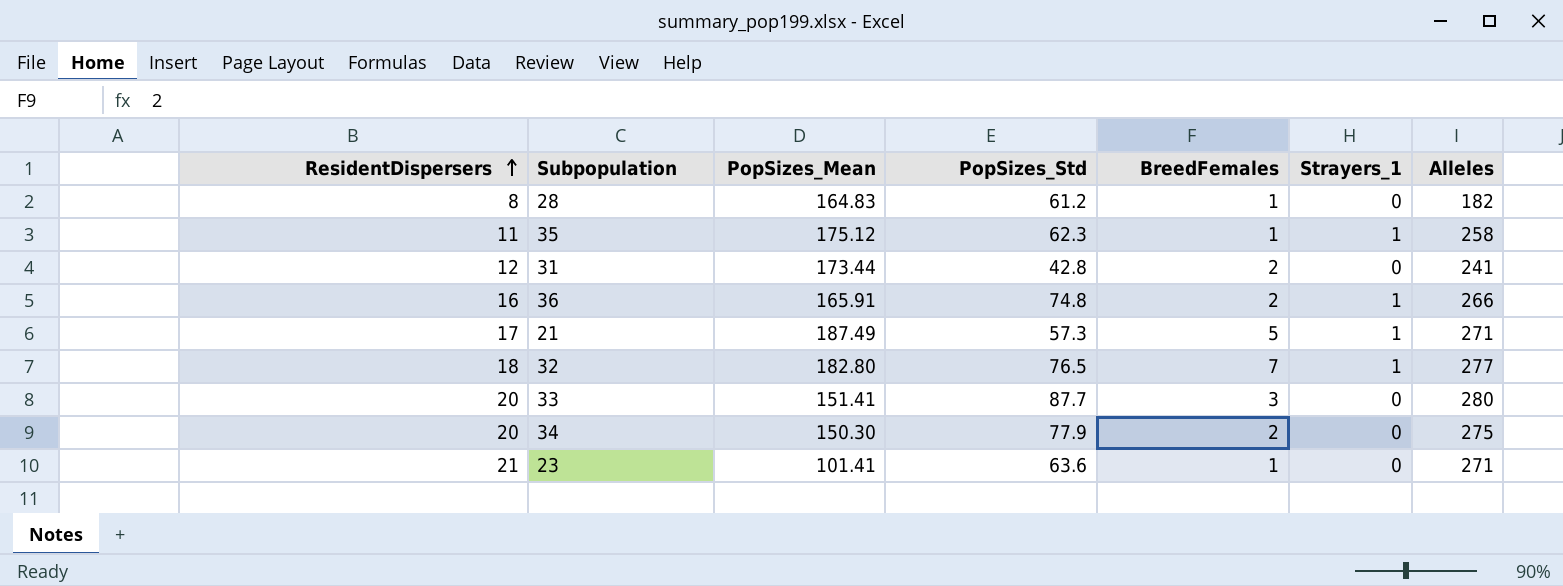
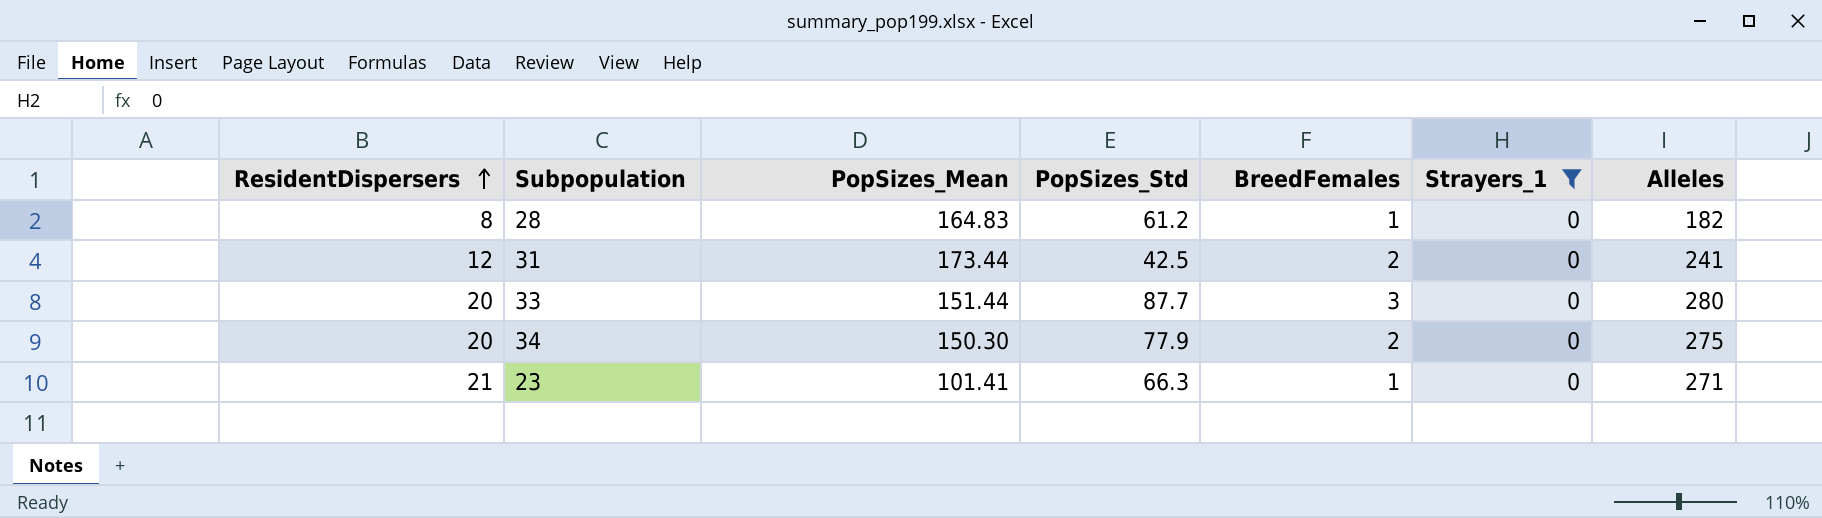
filter: none -> Strayers_1 = 0
31 | PopSizes_Std: 42.8 -> 42.5
33 | PopSizes_Mean: 151.41 -> 151.44
23 | PopSizes_Std: 63.6 -> 66.3

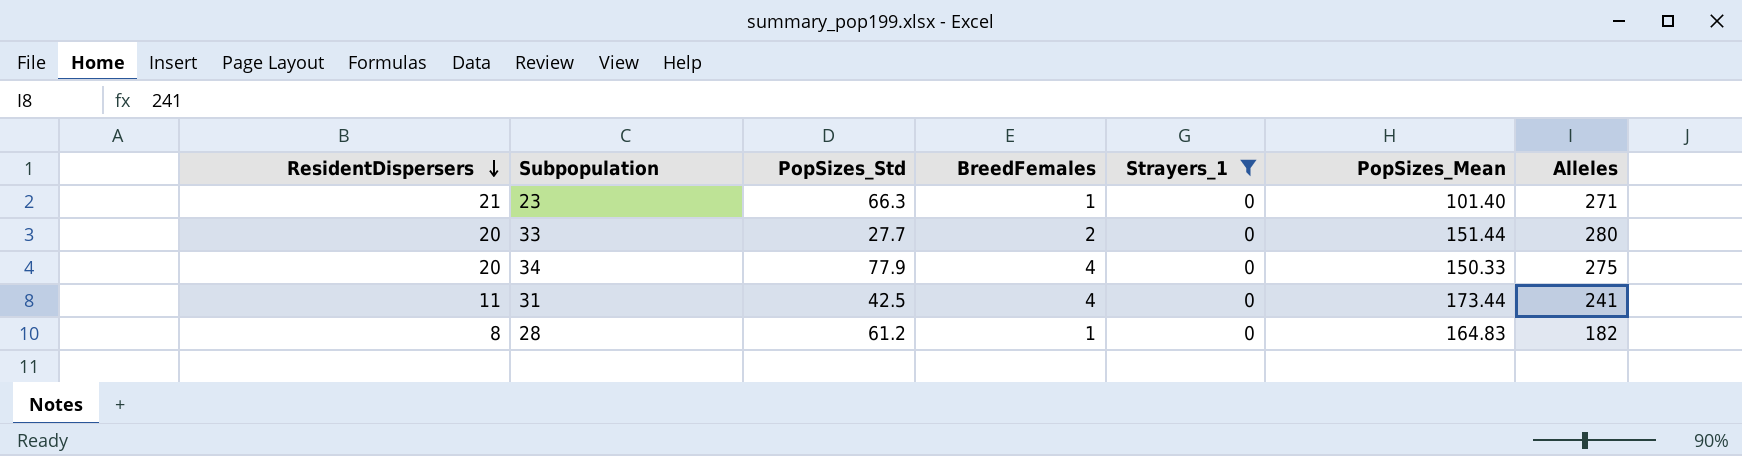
row order: ResidentDispersers ascending -> ResidentDispersers descending
column PopSizes_Mean | position: 3 -> 6
23 | PopSizes_Mean: 101.41 -> 101.40
33 | PopSizes_Std: 87.7 -> 27.7
33 | BreedFemales: 3 -> 2
34 | BreedFemales: 2 -> 4
34 | PopSizes_Mean: 150.30 -> 150.33
31 | ResidentDispersers: 12 -> 11
31 | BreedFemales: 2 -> 4

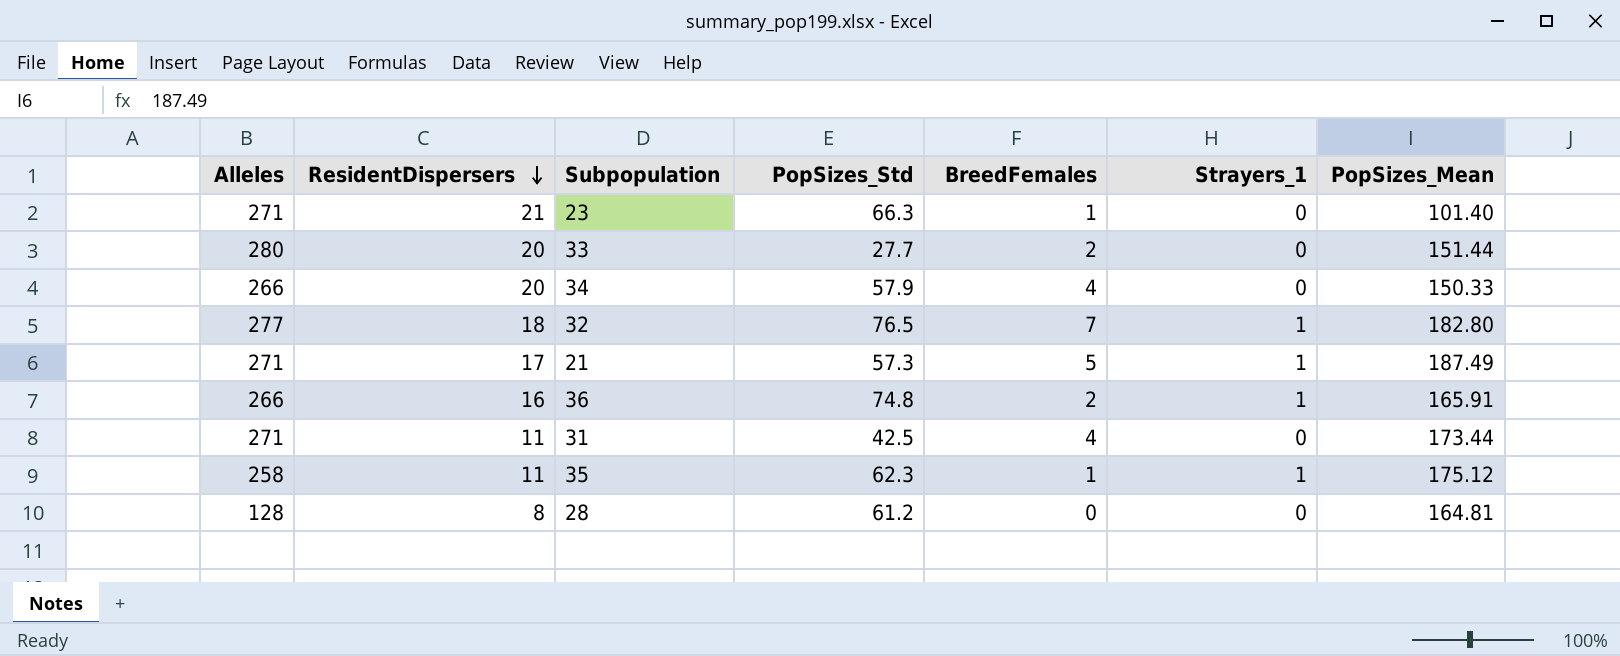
filter: Strayers_1 = 0 -> none
column Alleles | position: 7 -> 1
34 | Alleles: 275 -> 266
34 | PopSizes_Std: 77.9 -> 57.9
31 | Alleles: 241 -> 271
28 | Alleles: 182 -> 128
28 | BreedFemales: 1 -> 0
28 | PopSizes_Mean: 164.83 -> 164.81

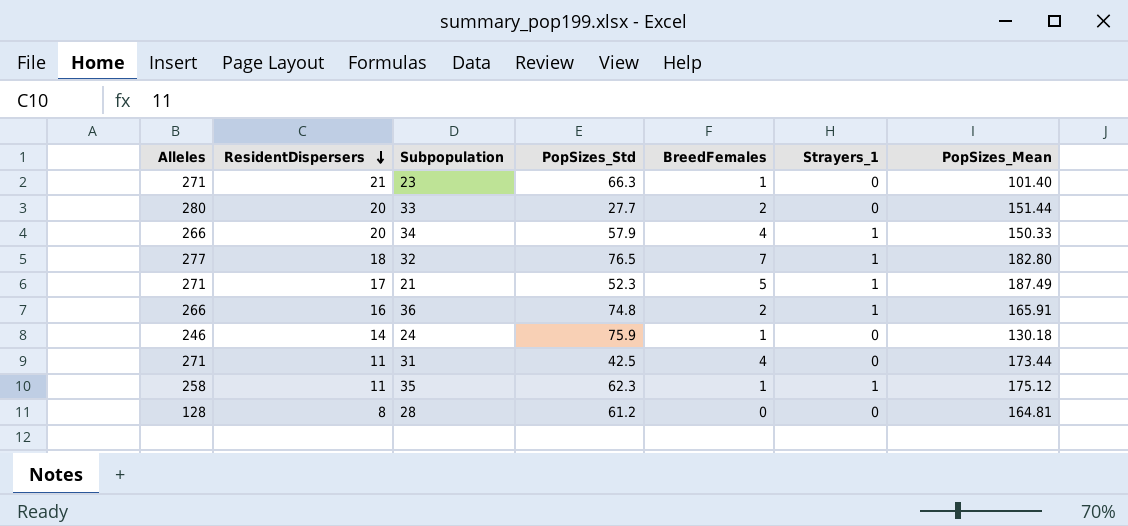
34 | Strayers_1: 0 -> 1
21 | PopSizes_Std: 57.3 -> 52.3
row 24: none -> 246 | 14 | 75.9 | 1 | 0 | 130.18

